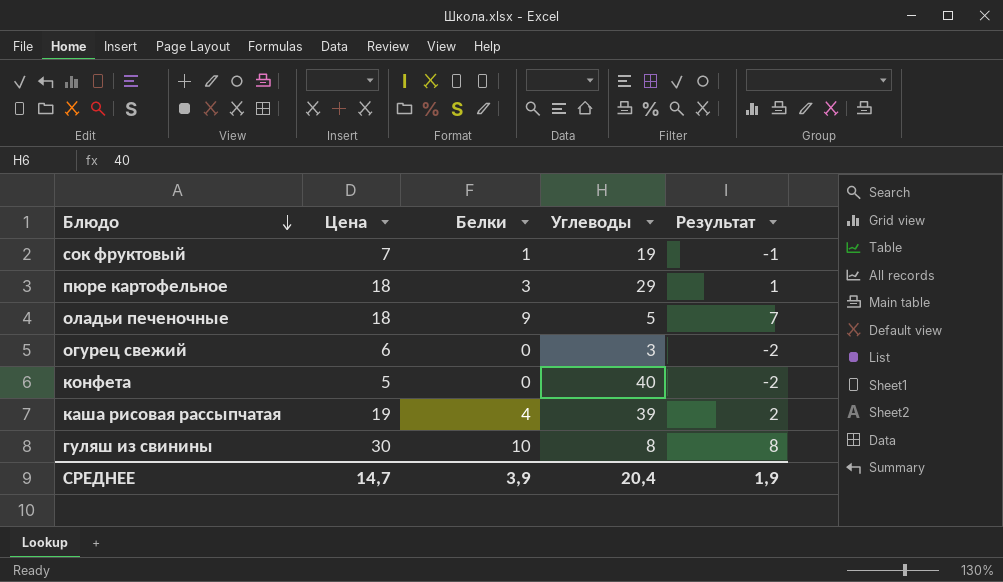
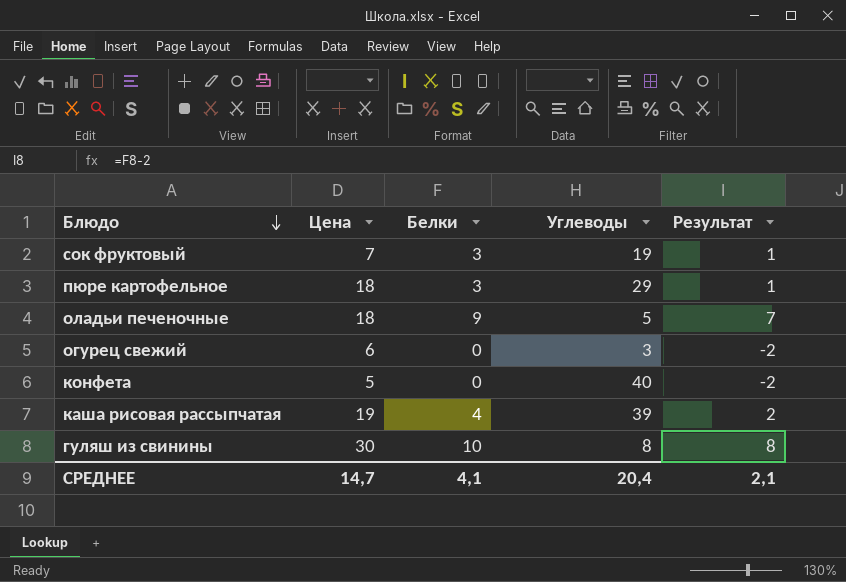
сок фруктовый | Белки: 1 -> 3
сок фруктовый | Результат: -1 -> 1
СРЕДНЕЕ | Белки: 3,9 -> 4,1
СРЕДНЕЕ | Результат: 1,9 -> 2,1

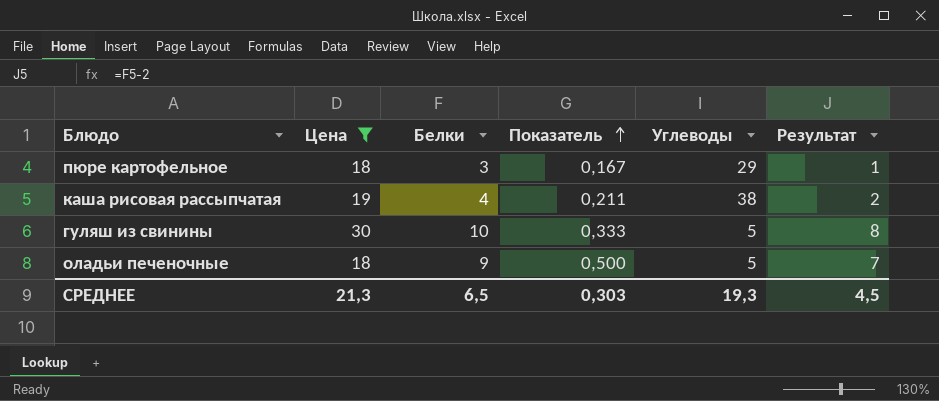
filter: none -> Цена >= 18
row order: Блюдо descending -> Показатель ascending
column Показатель | formula: none -> [Белки] / [Цена]
каша рисовая рассыпчатая | Углеводы: 39 -> 38
гуляш из свинины | Углеводы: 8 -> 5
СРЕДНЕЕ | Цена: 14,7 -> 21,3
СРЕДНЕЕ | Белки: 4,1 -> 6,5
СРЕДНЕЕ | Углеводы: 20,4 -> 19,3
СРЕДНЕЕ | Результат: 2,1 -> 4,5

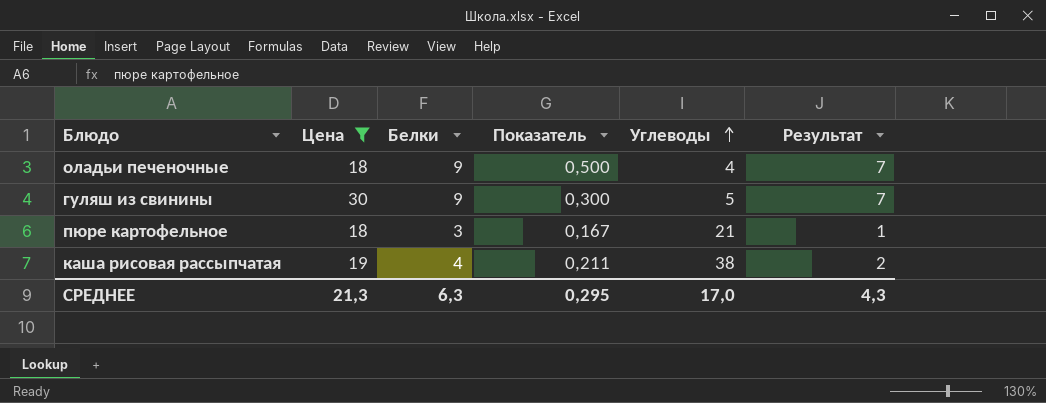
row order: Показатель ascending -> Углеводы ascending
оладьи печеночные | Углеводы: 5 -> 4
гуляш из свинины | Белки: 10 -> 9
гуляш из свинины | Показатель: 0,333 -> 0,300
гуляш из свинины | Результат: 8 -> 7
пюре картофельное | Углеводы: 29 -> 21
СРЕДНЕЕ | Белки: 6,5 -> 6,3
СРЕДНЕЕ | Показатель: 0,303 -> 0,295
СРЕДНЕЕ | Углеводы: 19,3 -> 17,0
СРЕДНЕЕ | Результат: 4,5 -> 4,3

